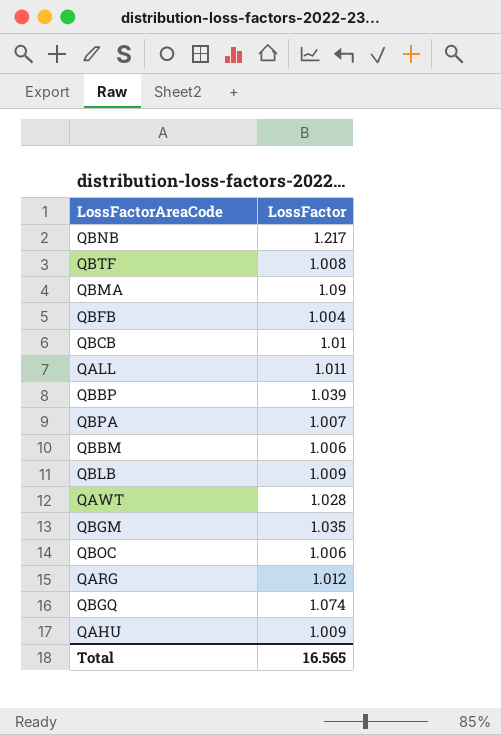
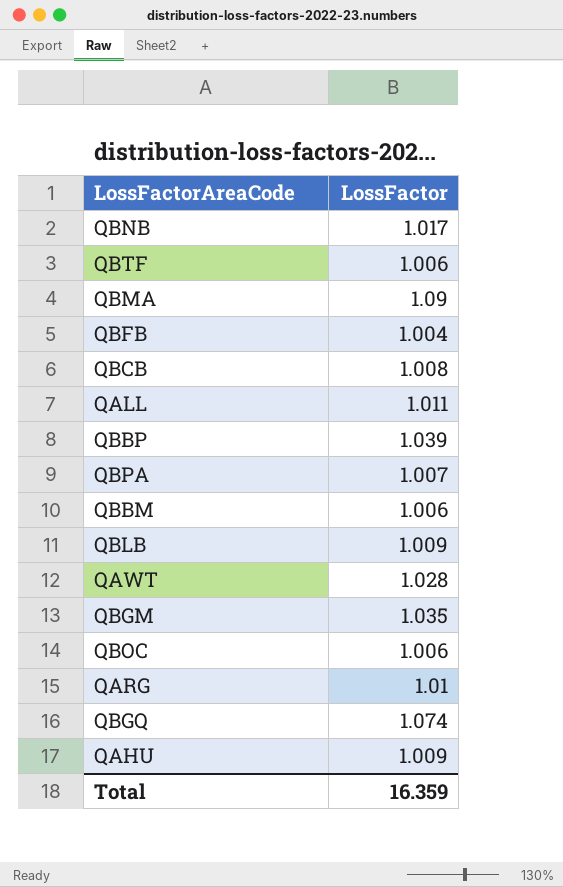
QBNB | LossFactor: 1.217 -> 1.017
QBTF | LossFactor: 1.008 -> 1.006
QBCB | LossFactor: 1.01 -> 1.008
QARG | LossFactor: 1.012 -> 1.01
Total | LossFactor: 16.565 -> 16.359

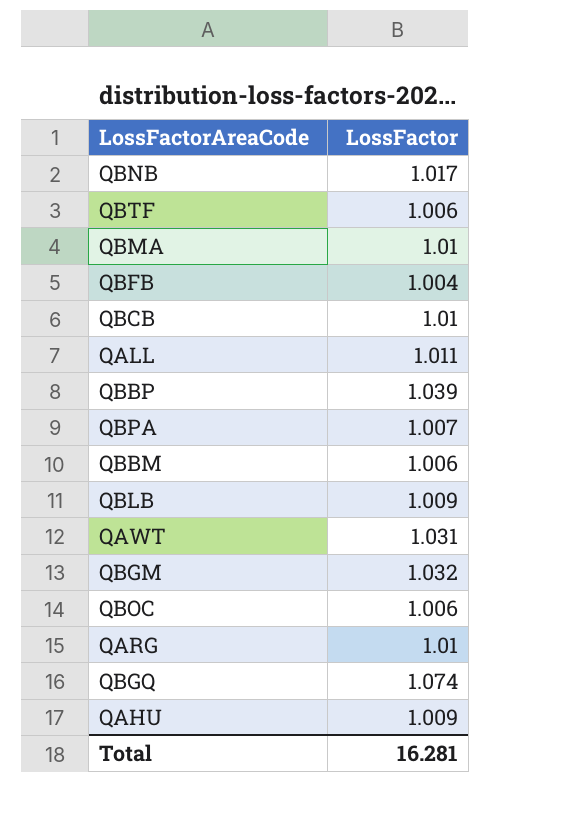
QBMA | LossFactor: 1.09 -> 1.01
QBCB | LossFactor: 1.008 -> 1.01
QAWT | LossFactor: 1.028 -> 1.031
QBGM | LossFactor: 1.035 -> 1.032
Total | LossFactor: 16.359 -> 16.281

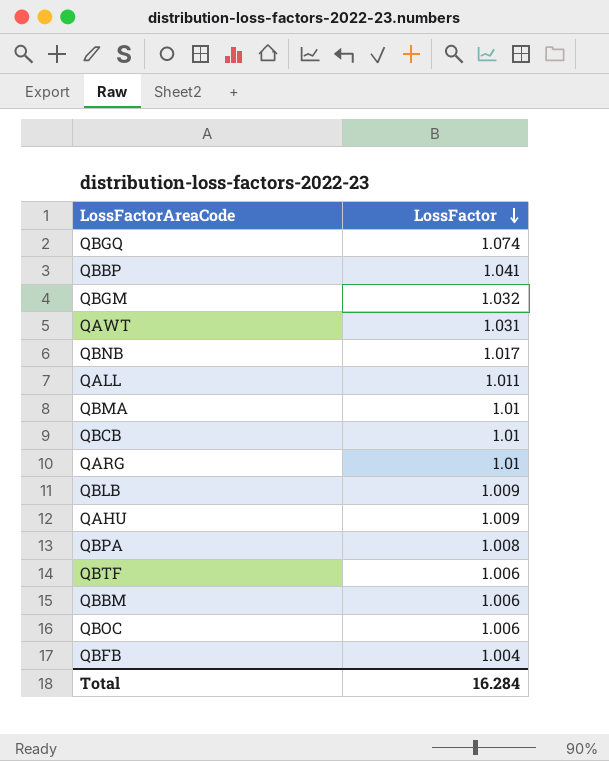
row order: none -> LossFactor descending
QBBP | LossFactor: 1.039 -> 1.041
QBPA | LossFactor: 1.007 -> 1.008
Total | LossFactor: 16.281 -> 16.284

